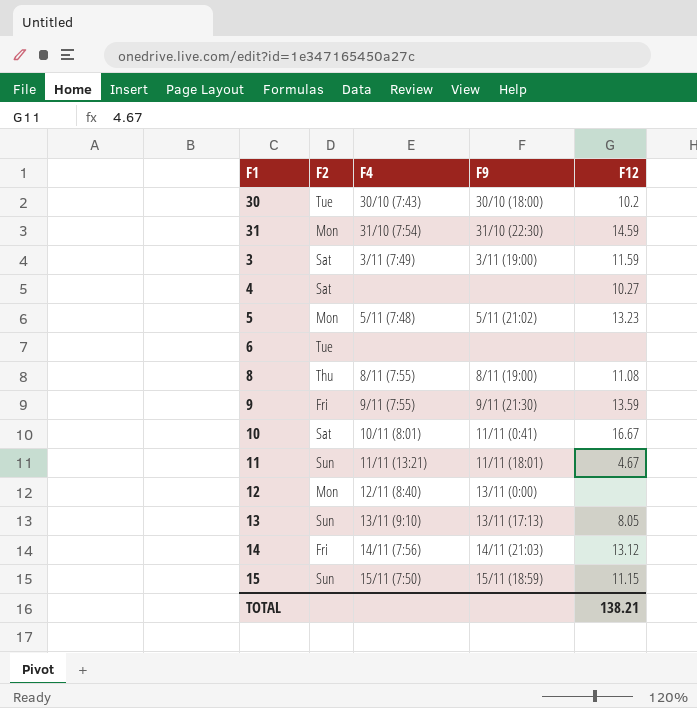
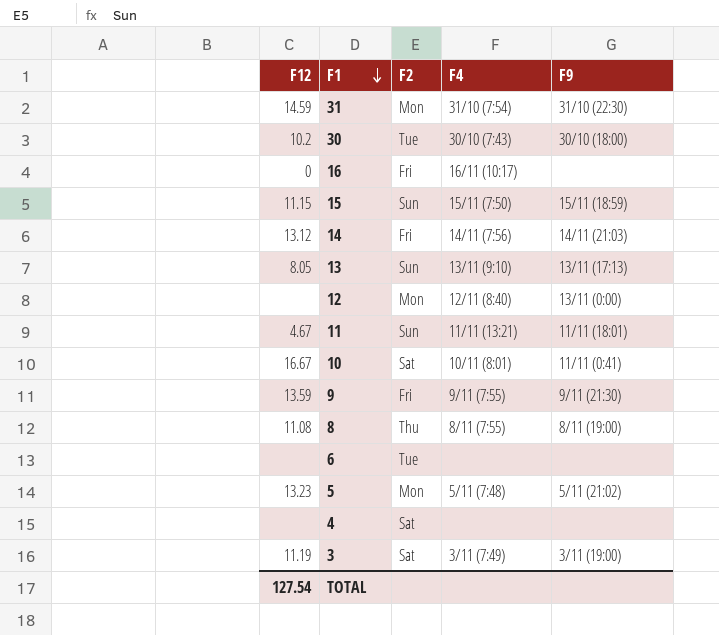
row order: none -> F1 descending
column F12 | position: 5 -> 1
row 16: none -> 0 | Fri | 16/11 (10:17) | none
4 | F12: 10.27 -> none
3 | F12: 11.59 -> 11.19
TOTAL | F12: 138.21 -> 127.54

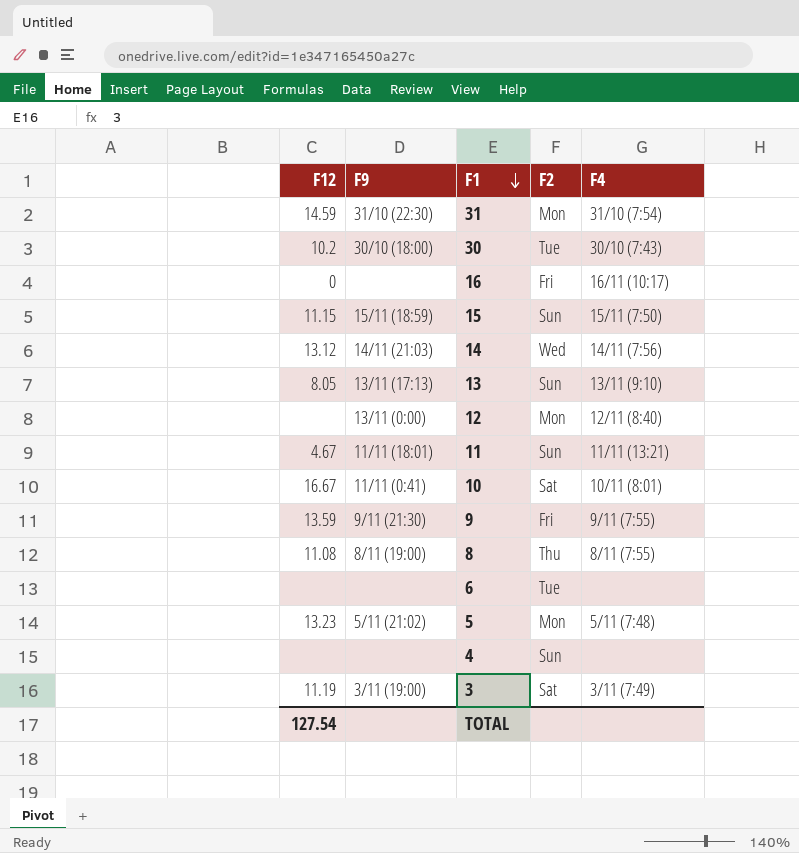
column F9 | position: 5 -> 2
14 | F2: Fri -> Wed
4 | F2: Sat -> Sun

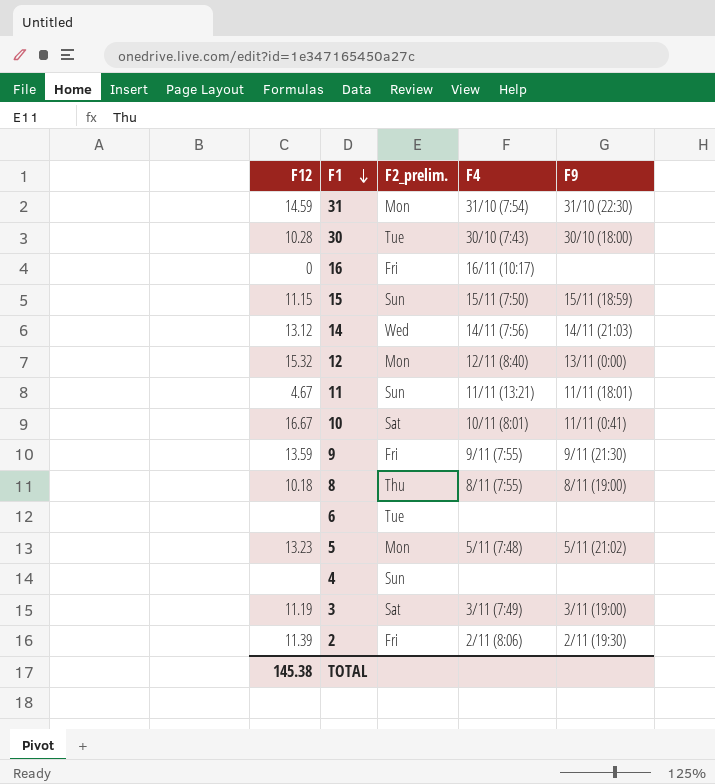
column name: F2 -> F2_prelim.
column F9 | position: 2 -> 5
row 13: 8.05 | 13/11 (17:13) | Sun | 13/11 (9:10) -> none
30 | F12: 10.2 -> 10.28
12 | F12: none -> 15.32
8 | F12: 11.08 -> 10.18
row 2: none -> 11.39 | Fri | 2/11 (8:06) | 2/11 (19:30)
TOTAL | F12: 127.54 -> 145.38

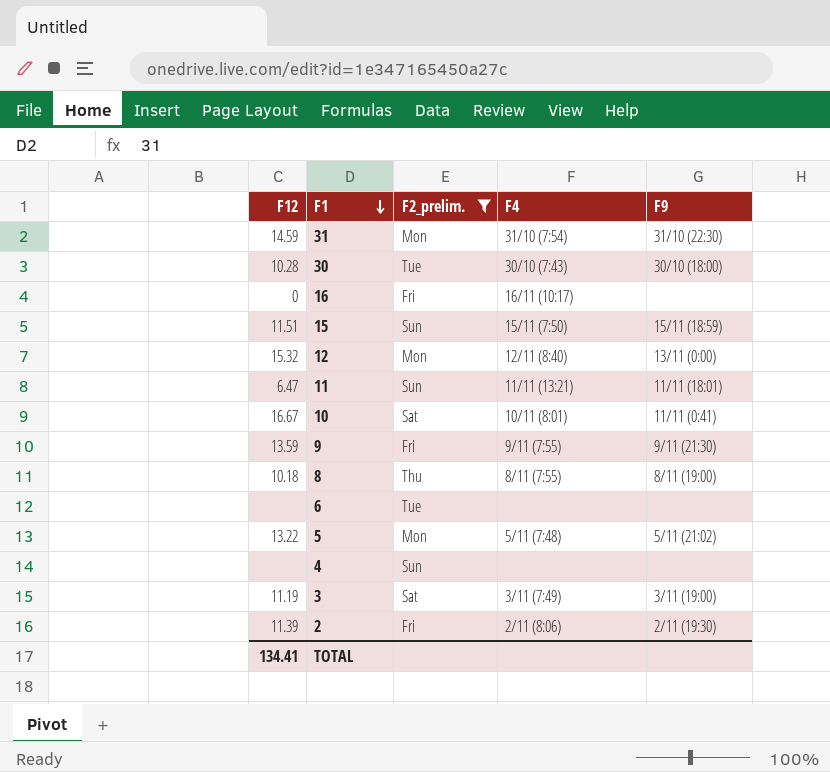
filter: none -> F2_prelim. != Wed
15 | F12: 11.15 -> 11.51
11 | F12: 4.67 -> 6.47
5 | F12: 13.23 -> 13.22
TOTAL | F12: 145.38 -> 134.41

